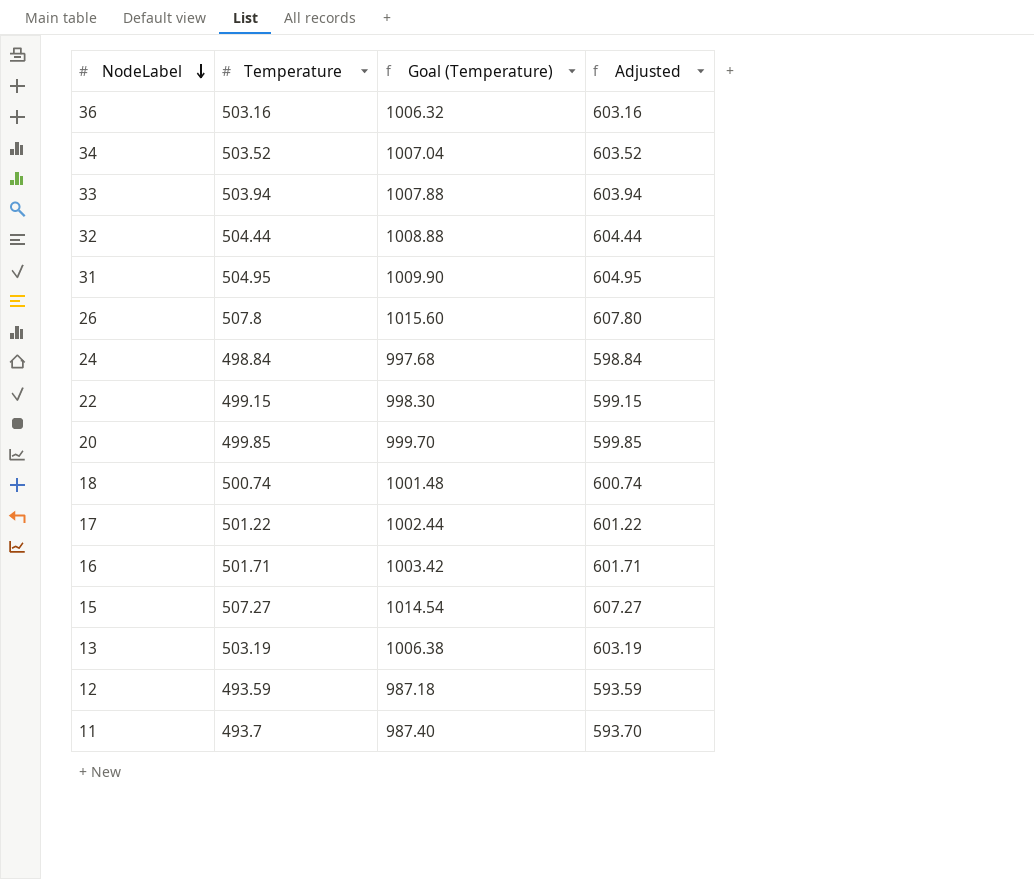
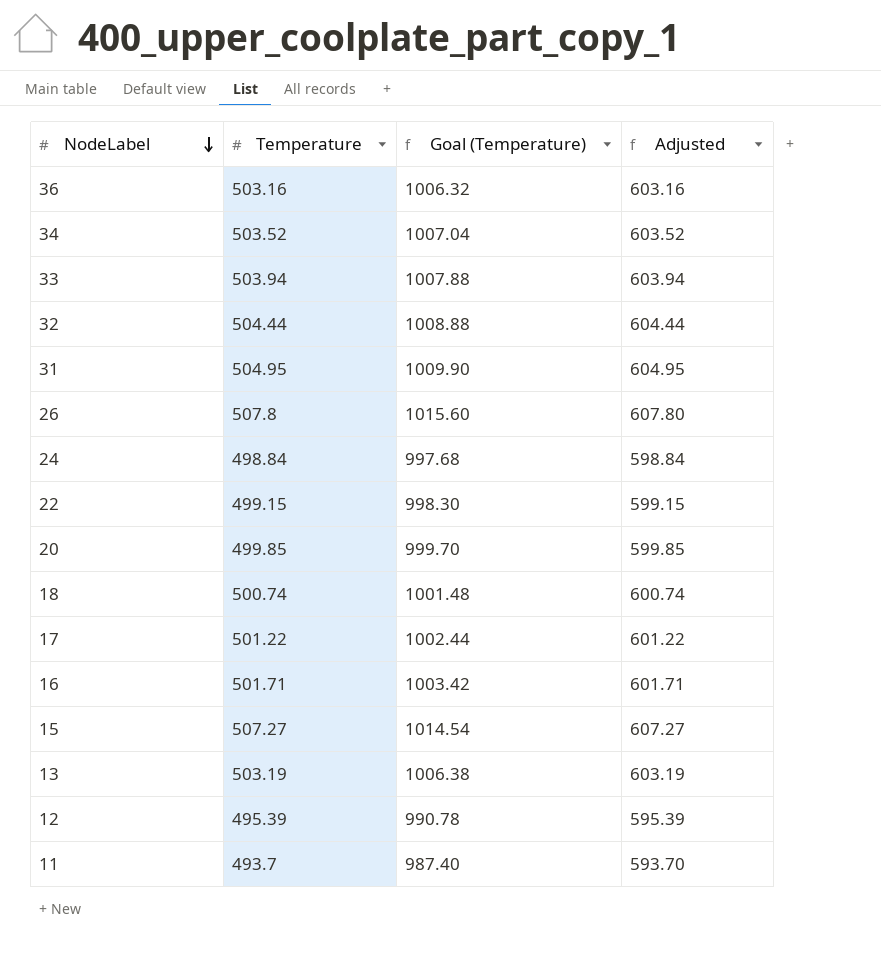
12 | Temperature: 493.59 -> 495.39
12 | Goal (Temperature): 987.18 -> 990.78
12 | Adjusted: 593.59 -> 595.39

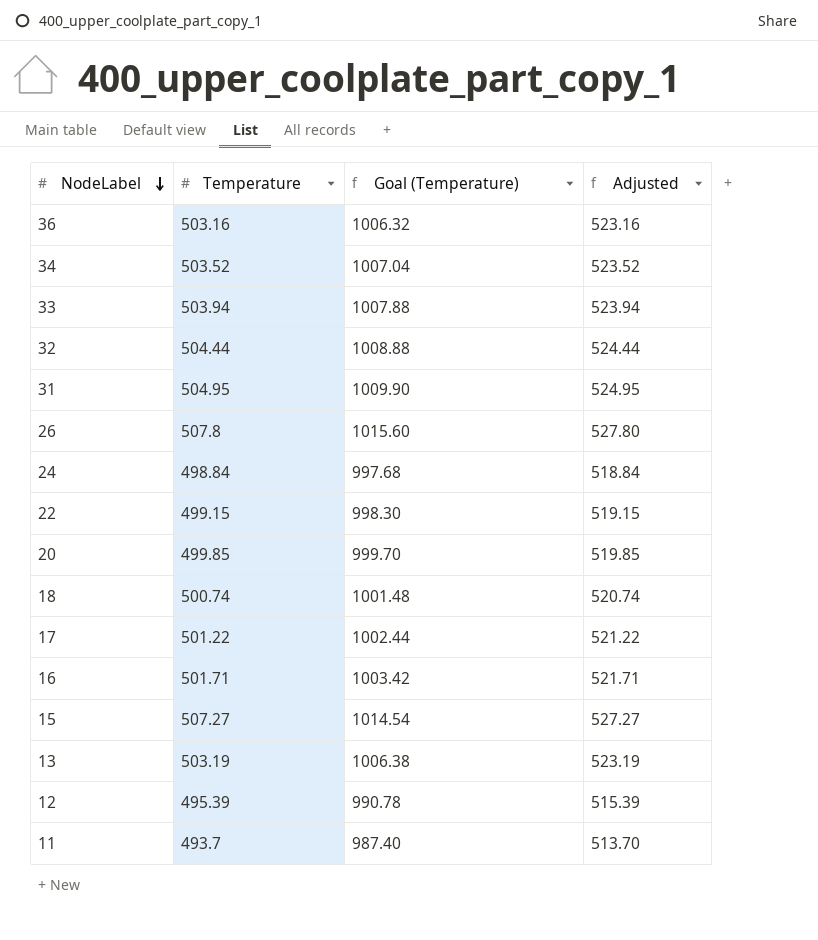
column Adjusted | formula: [Temperature] + 100 -> [Temperature] + 20

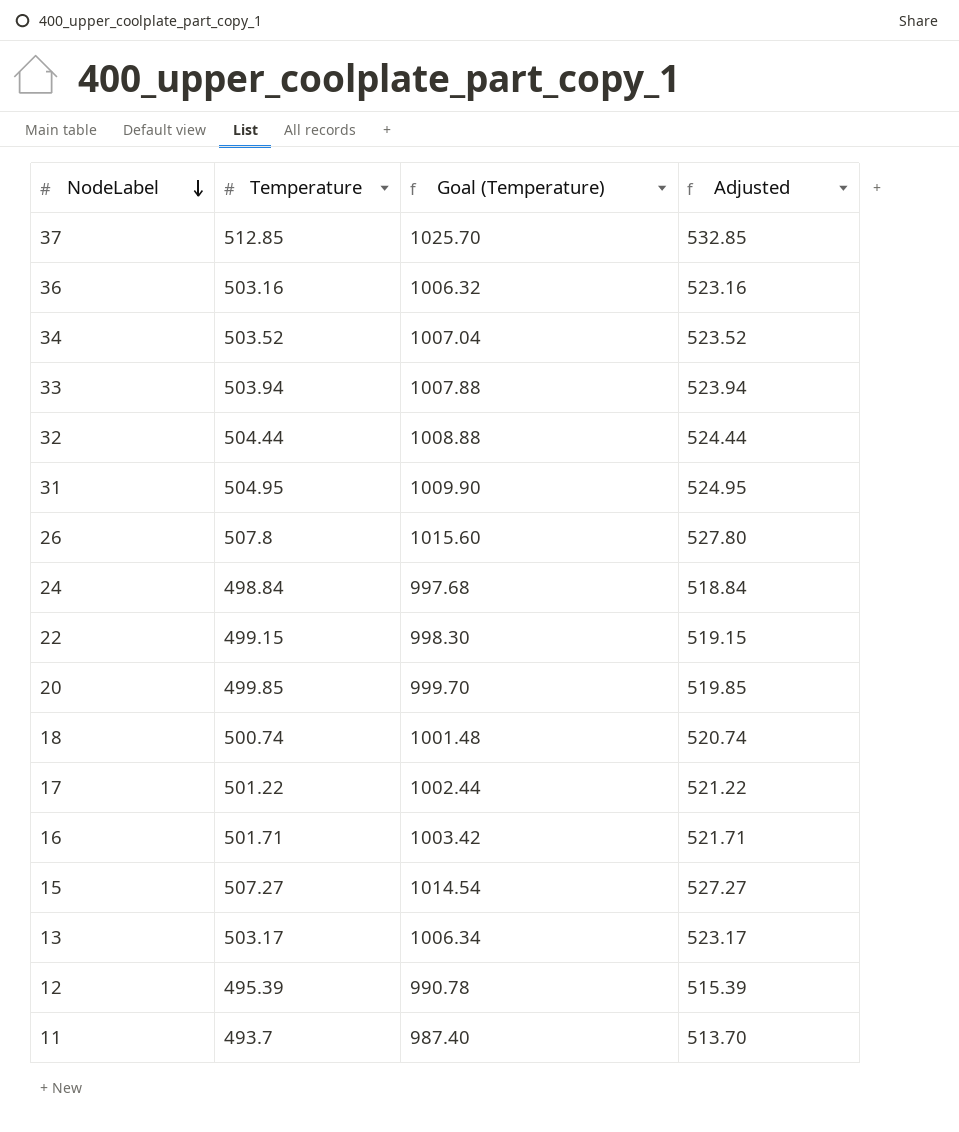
row 37: none -> 512.85 | 1025.70 | 532.85
13 | Temperature: 503.19 -> 503.17
13 | Goal (Temperature): 1006.38 -> 1006.34
13 | Adjusted: 523.19 -> 523.17

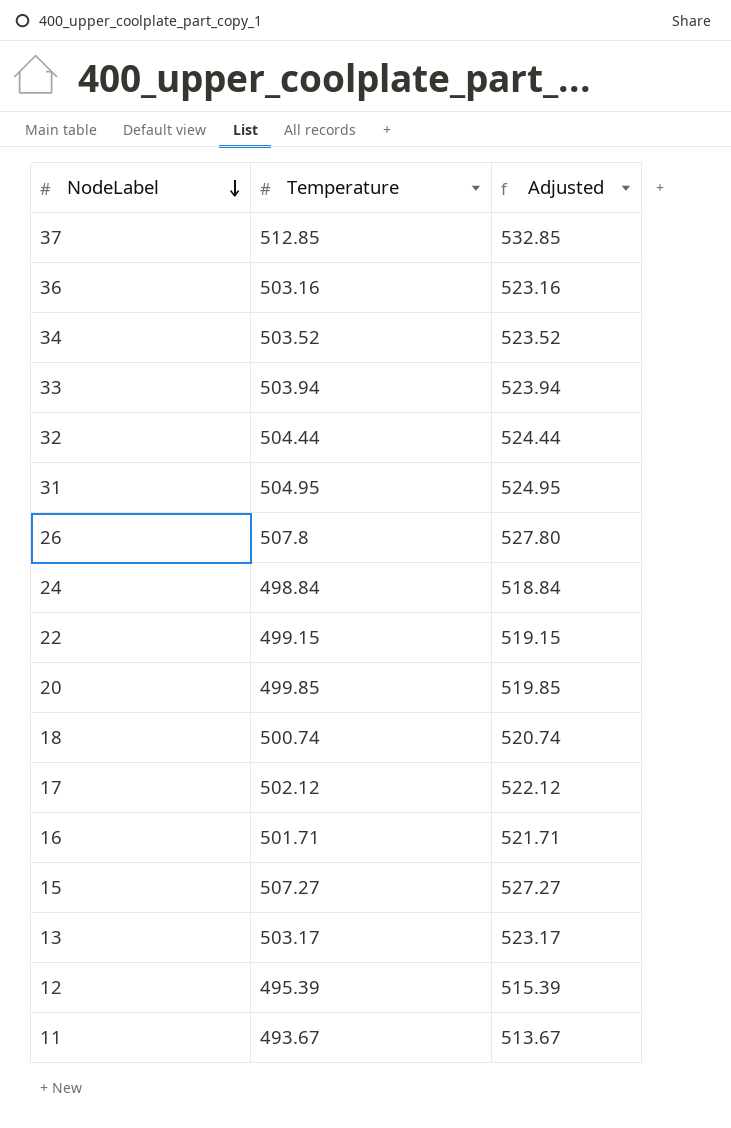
column Goal (Temperature) | formula: [Temperature] * 2 -> none
17 | Temperature: 501.22 -> 502.12
17 | Adjusted: 521.22 -> 522.12
11 | Temperature: 493.7 -> 493.67
11 | Adjusted: 513.70 -> 513.67

